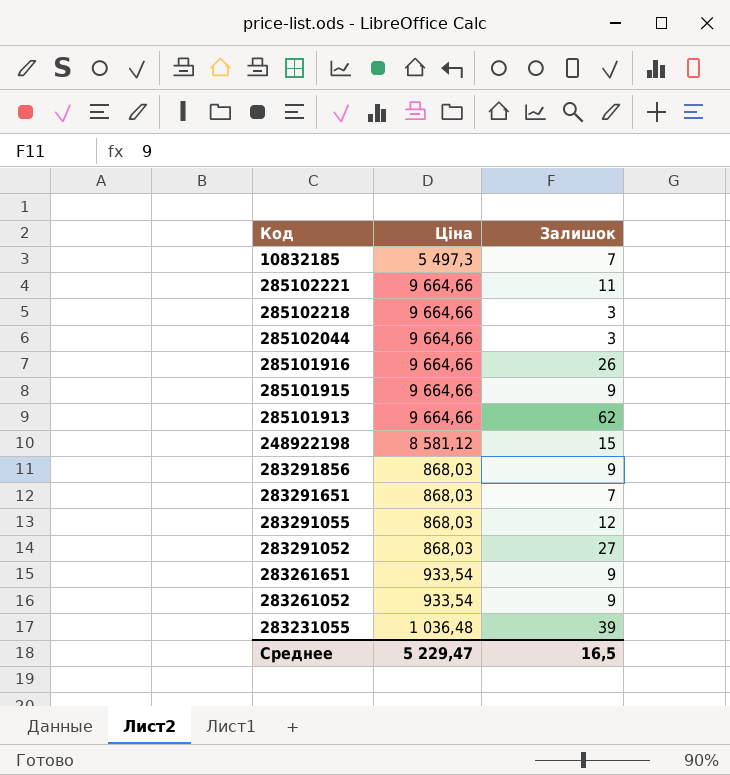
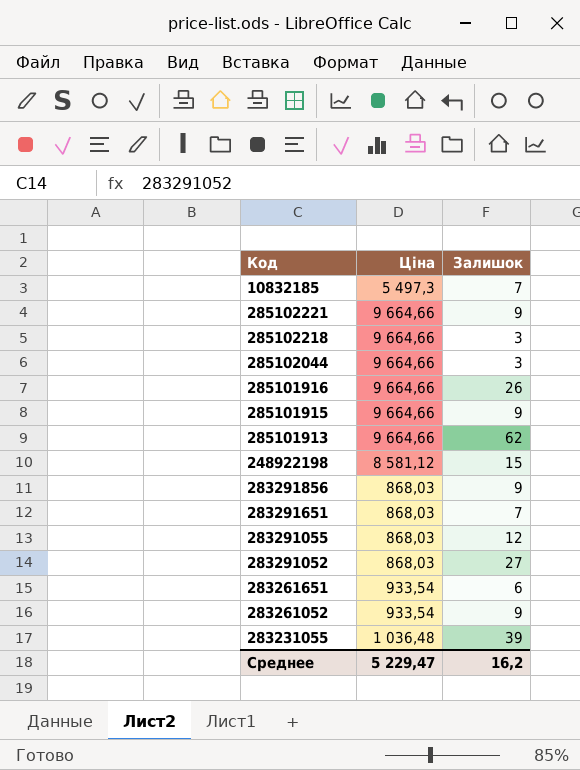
285102221 | Залишок: 11 -> 9
283261651 | Залишок: 9 -> 6
Среднее | Залишок: 16,5 -> 16,2

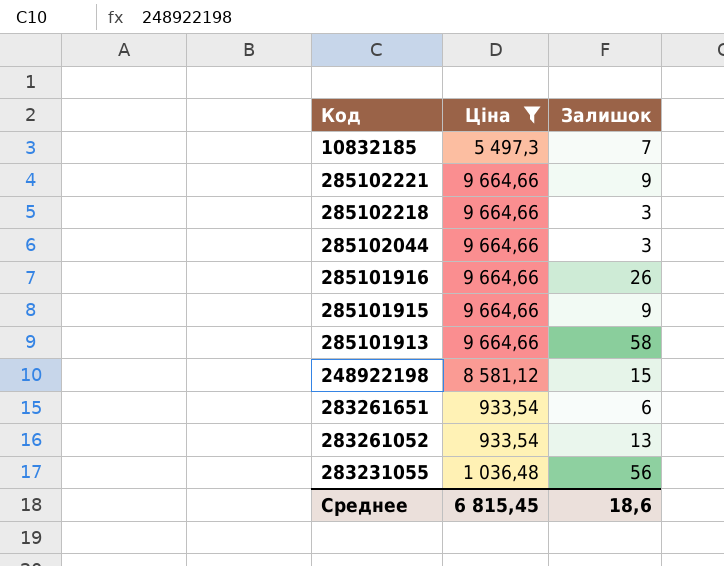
filter: none -> Ціна != 868,03
285101913 | Залишок: 62 -> 58
283261052 | Залишок: 9 -> 13
283231055 | Залишок: 39 -> 56
Среднее | Ціна: 5 229,47 -> 6 815,45
Среднее | Залишок: 16,2 -> 18,6

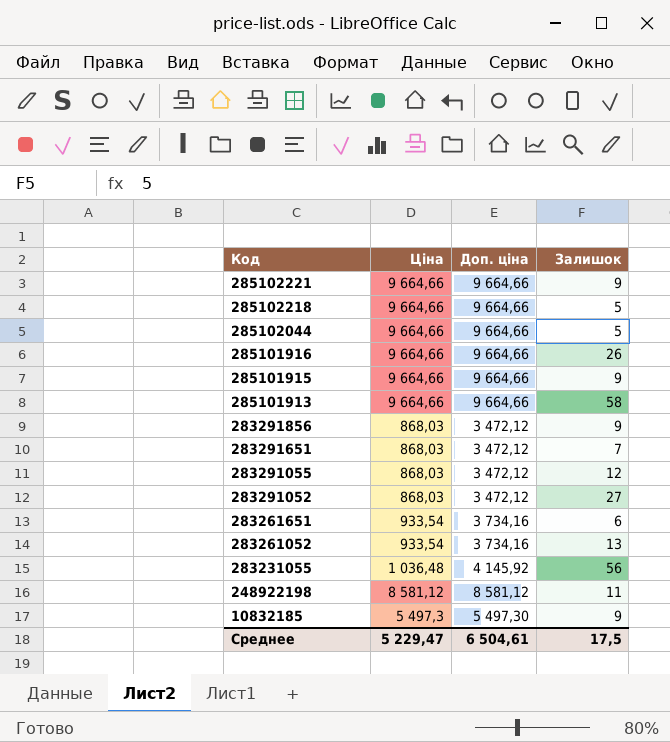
filter: Ціна != 868,03 -> none
row order: none -> Код descending
column Доп. ціна | position: none -> 3
285102218 | Залишок: 3 -> 5
285102044 | Залишок: 3 -> 5
248922198 | Залишок: 15 -> 11
10832185 | Залишок: 7 -> 9
Среднее | Ціна: 6 815,45 -> 5 229,47
Среднее | Залишок: 18,6 -> 17,5

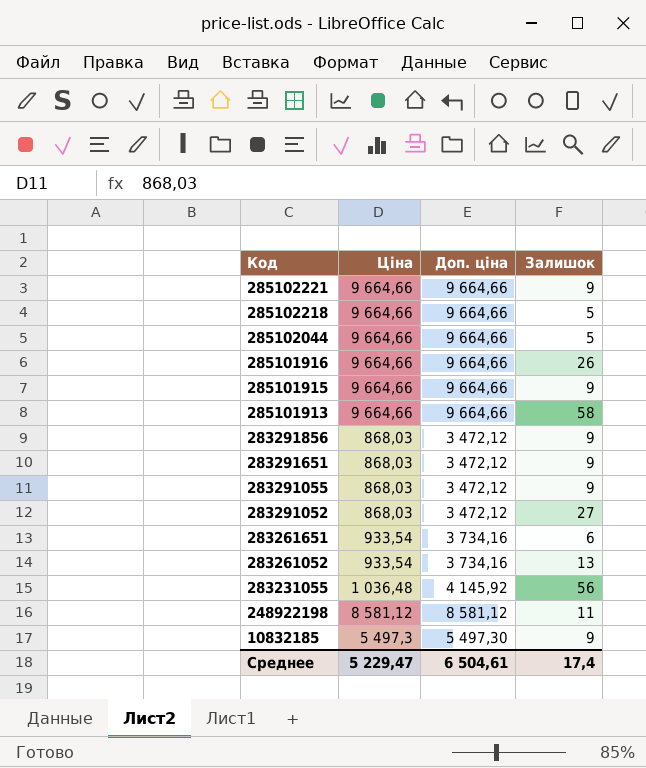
283291651 | Залишок: 7 -> 9
283291055 | Залишок: 12 -> 9
Среднее | Залишок: 17,5 -> 17,4

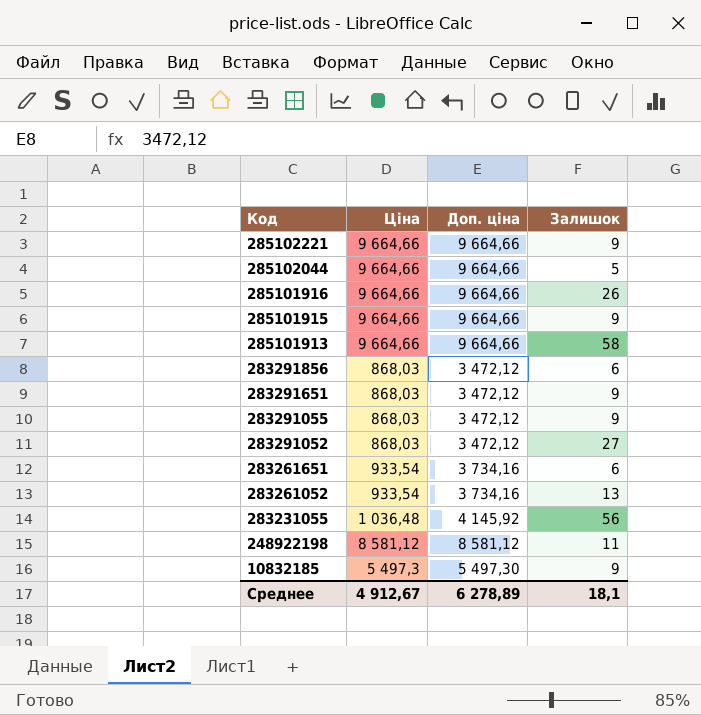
row 285102218: 9 664,66 | 9 664,66 | 5 -> none
283291856 | Залишок: 9 -> 6
Среднее | Ціна: 5 229,47 -> 4 912,67
Среднее | Доп. ціна: 6 504,61 -> 6 278,89
Среднее | Залишок: 17,4 -> 18,1

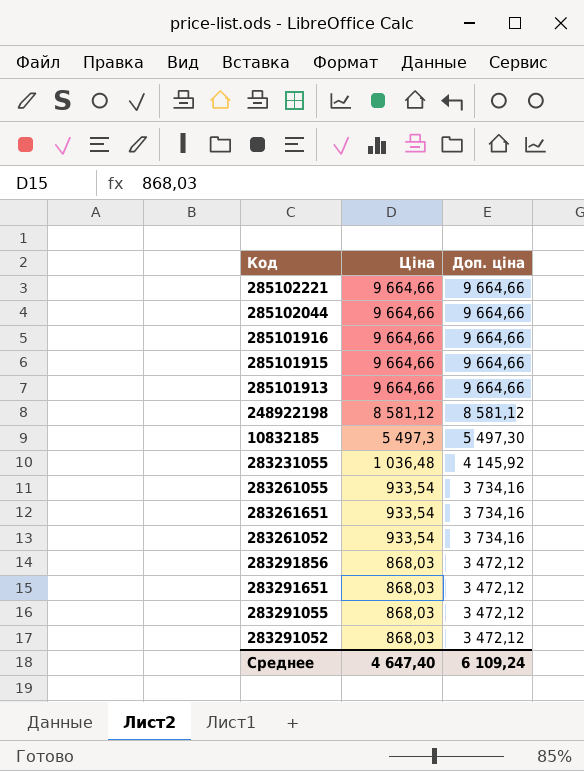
row order: Код descending -> Ціна descending
column Залишок | position: 4 -> none
row 283261055: none -> 933,54 | 3 734,16
Среднее | Ціна: 4 912,67 -> 4 647,40
Среднее | Доп. ціна: 6 278,89 -> 6 109,24

